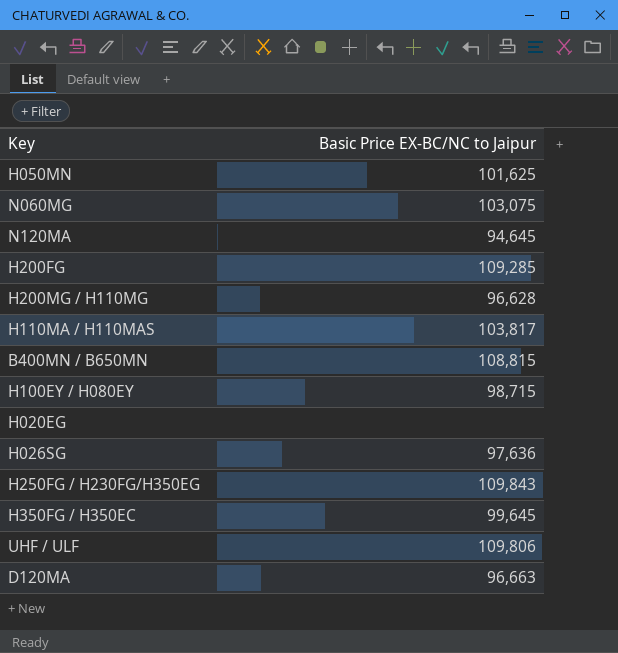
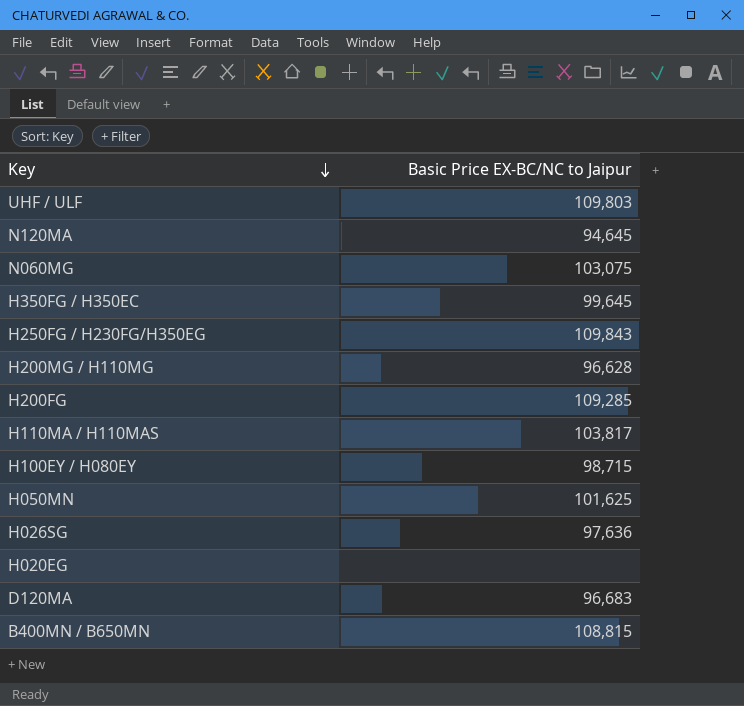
row order: none -> Key descending
UHF / ULF | Basic Price EX-BC/NC to Jaipur: 109,806 -> 109,803
D120MA | Basic Price EX-BC/NC to Jaipur: 96,663 -> 96,683

